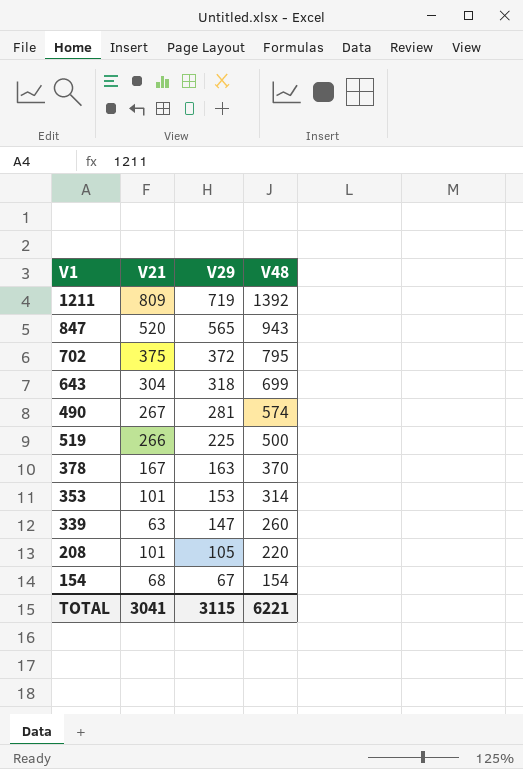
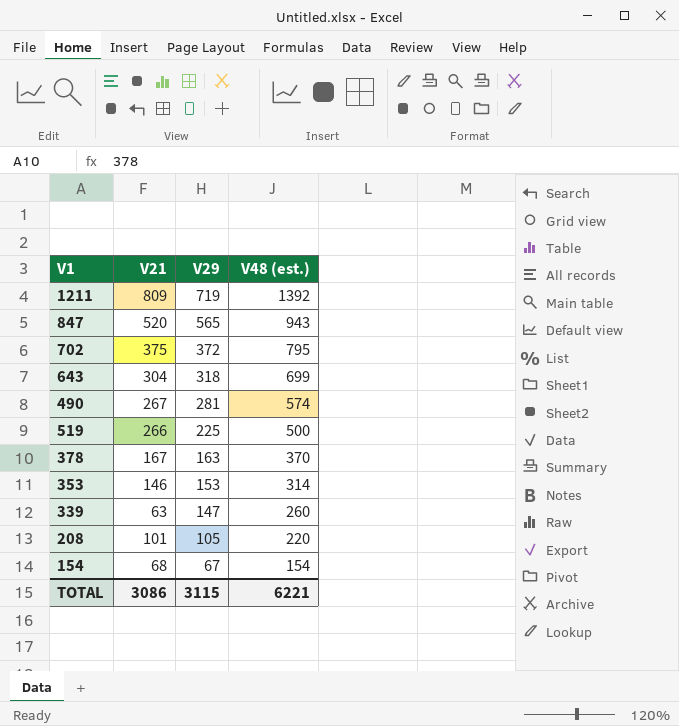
column name: V48 -> V48 (est.)
353 | V21: 101 -> 146
TOTAL | V21: 3041 -> 3086

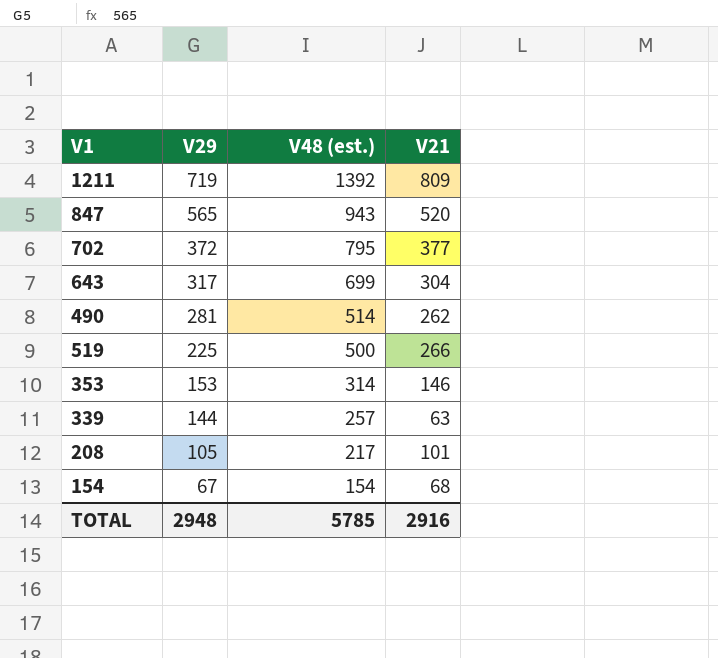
column V21 | position: 2 -> 4
row 378: 167 | 163 | 370 -> none
702 | V21: 375 -> 377
643 | V29: 318 -> 317
490 | V48 (est.): 574 -> 514
490 | V21: 267 -> 262
339 | V29: 147 -> 144
339 | V48 (est.): 260 -> 257
208 | V48 (est.): 220 -> 217
TOTAL | V29: 3115 -> 2948
TOTAL | V48 (est.): 6221 -> 5785
TOTAL | V21: 3086 -> 2916

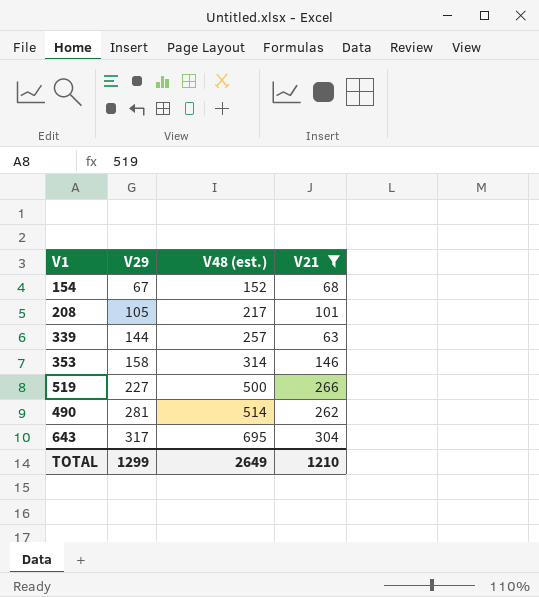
filter: none -> V21 <= 304
row order: V29 descending -> V29 ascending
154 | V48 (est.): 154 -> 152
353 | V29: 153 -> 158
519 | V29: 225 -> 227
643 | V48 (est.): 699 -> 695
TOTAL | V29: 2948 -> 1299
TOTAL | V48 (est.): 5785 -> 2649
TOTAL | V21: 2916 -> 1210

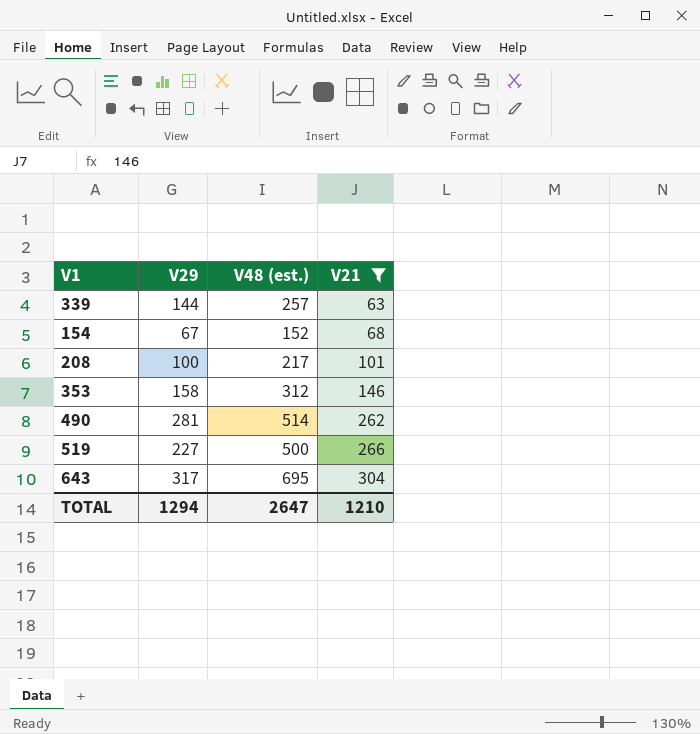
row order: V29 ascending -> V21 ascending
208 | V29: 105 -> 100
353 | V48 (est.): 314 -> 312
TOTAL | V29: 1299 -> 1294
TOTAL | V48 (est.): 2649 -> 2647

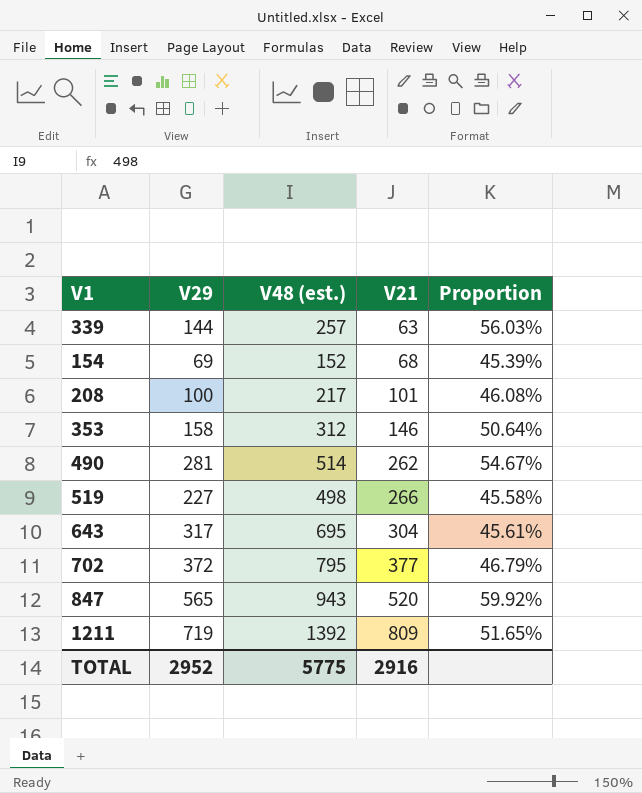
filter: V21 <= 304 -> none
column Proportion | formula: none -> [V29] / [V48 (est.)]
154 | V29: 67 -> 69
519 | V48 (est.): 500 -> 498
TOTAL | V29: 1294 -> 2952
TOTAL | V48 (est.): 2647 -> 5775
TOTAL | V21: 1210 -> 2916

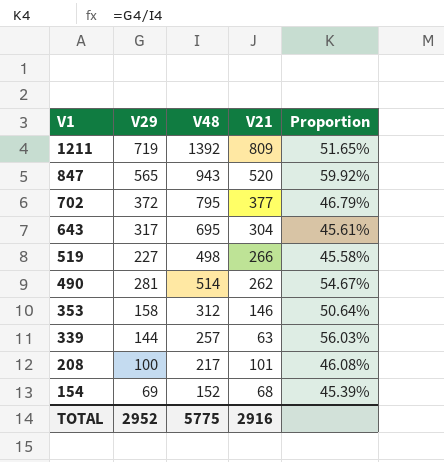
row order: V21 ascending -> V1 descending
column name: V48 (est.) -> V48

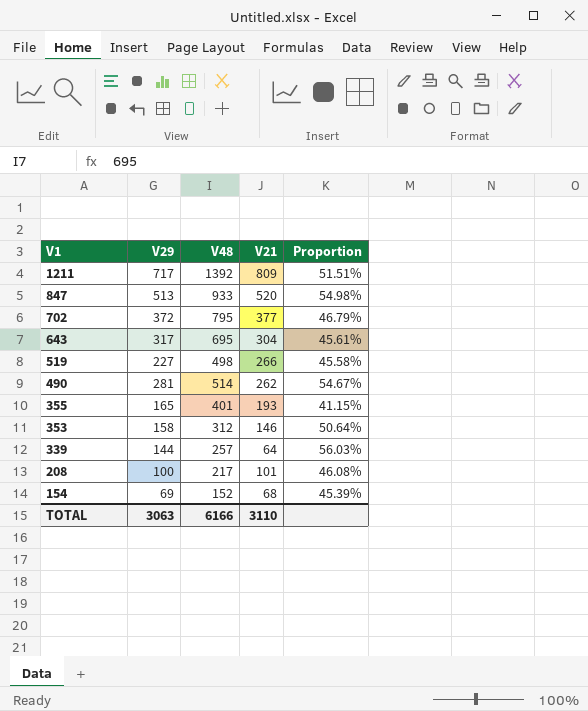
1211 | V29: 719 -> 717
1211 | Proportion: 51.65% -> 51.51%
847 | V29: 565 -> 513
847 | V48: 943 -> 933
847 | Proportion: 59.92% -> 54.98%
row 355: none -> 165 | 401 | 193 | 41.15%
339 | V21: 63 -> 64
TOTAL | V29: 2952 -> 3063
TOTAL | V48: 5775 -> 6166
TOTAL | V21: 2916 -> 3110

